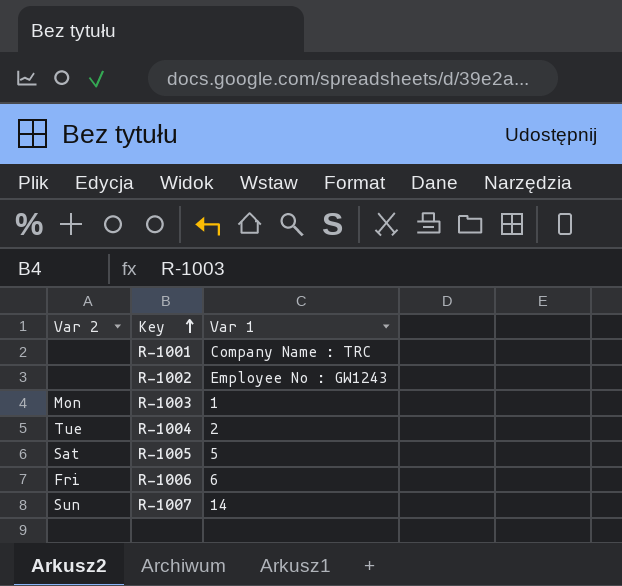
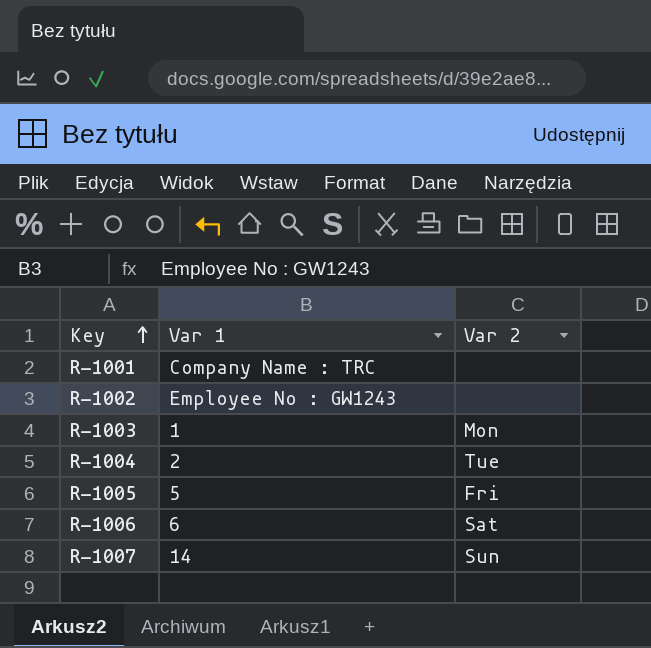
column Var 2 | position: 1 -> 3
R-1005 | Var 2: Sat -> Fri
R-1006 | Var 2: Fri -> Sat

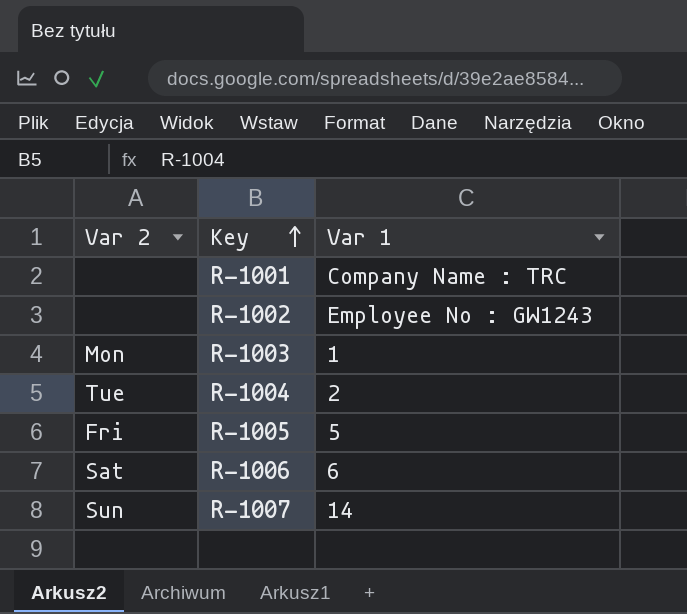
column Var 2 | position: 3 -> 1

